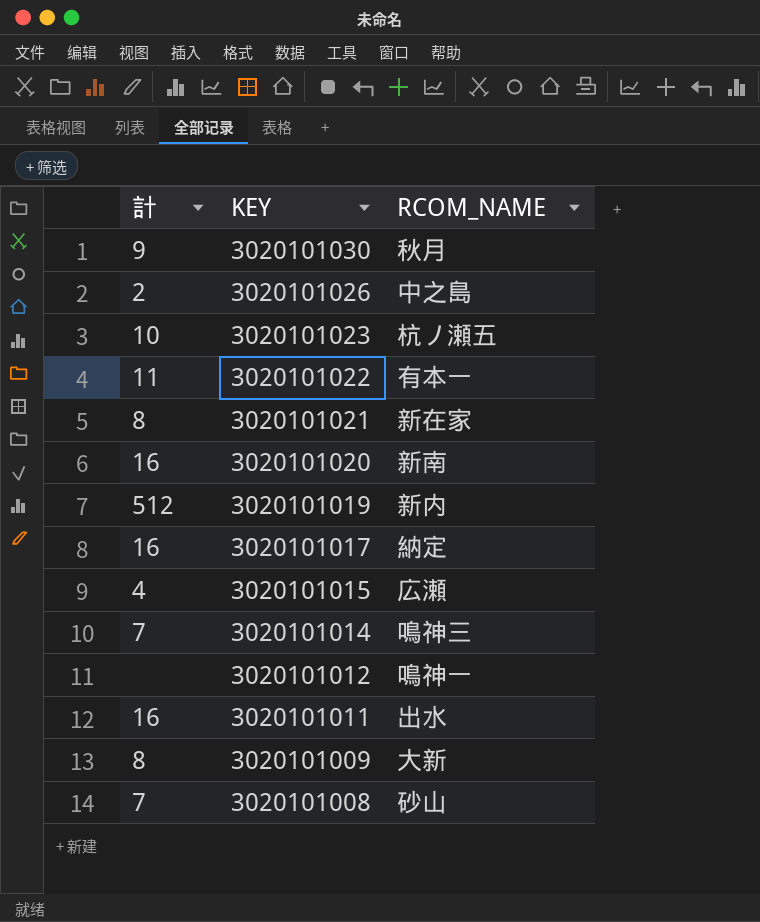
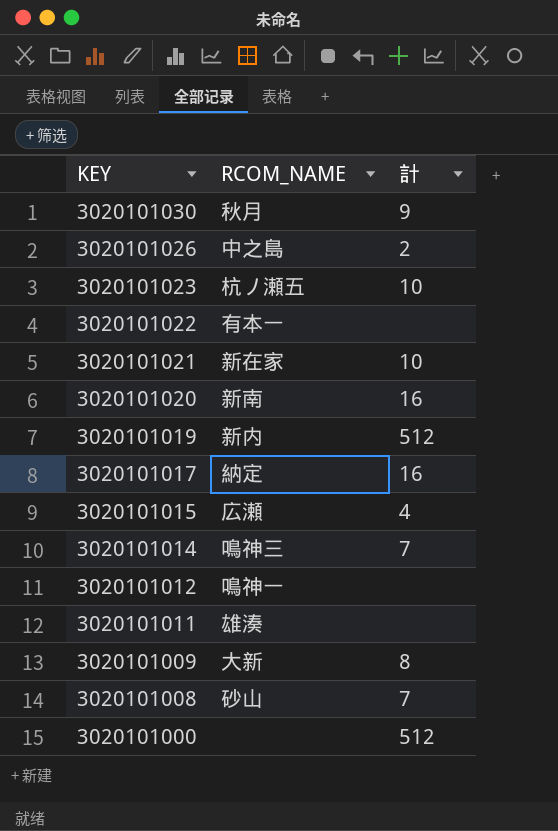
column 計 | position: 1 -> 3
3020101022 | 計: 11 -> none
3020101021 | 計: 8 -> 10
3020101011 | RCOM_NAME: 出水 -> 雄湊
3020101011 | 計: 16 -> none
row 3020101000: none -> none | 512

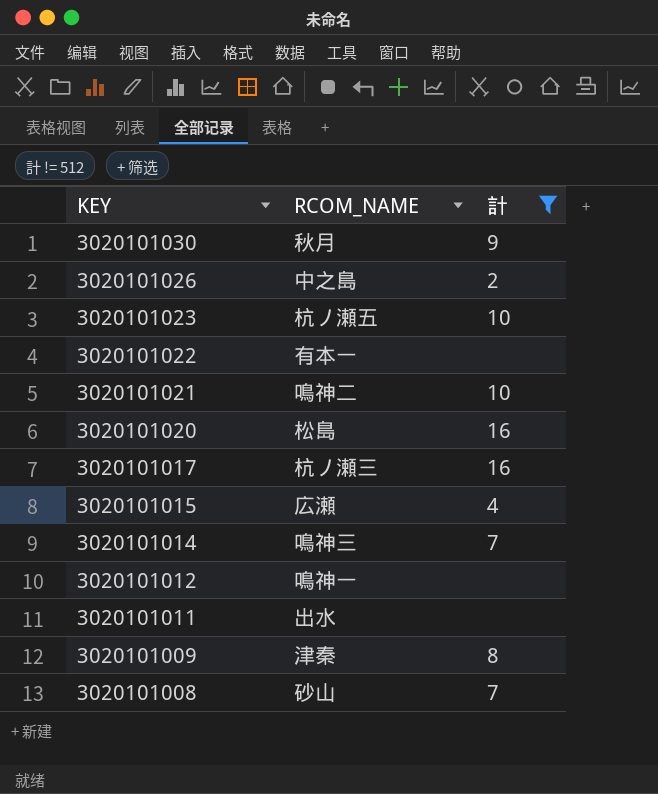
filter: none -> 計 != 512
3020101021 | RCOM_NAME: 新在家 -> 鳴神二
3020101020 | RCOM_NAME: 新南 -> 松島
3020101017 | RCOM_NAME: 納定 -> 杭ノ瀬三
3020101011 | RCOM_NAME: 雄湊 -> 出水
3020101009 | RCOM_NAME: 大新 -> 津秦

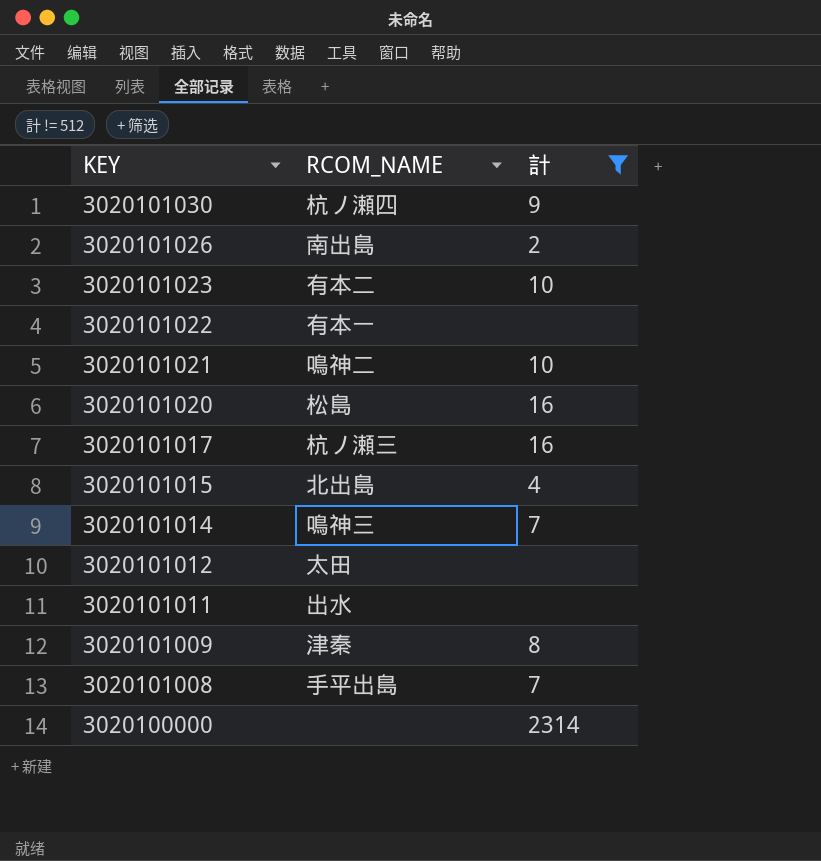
3020101030 | RCOM_NAME: 秋月 -> 杭ノ瀬四
3020101026 | RCOM_NAME: 中之島 -> 南出島
3020101023 | RCOM_NAME: 杭ノ瀬五 -> 有本二
3020101015 | RCOM_NAME: 広瀬 -> 北出島
3020101012 | RCOM_NAME: 鳴神一 -> 太田
3020101008 | RCOM_NAME: 砂山 -> 手平出島
row 3020100000: none -> none | 2314

